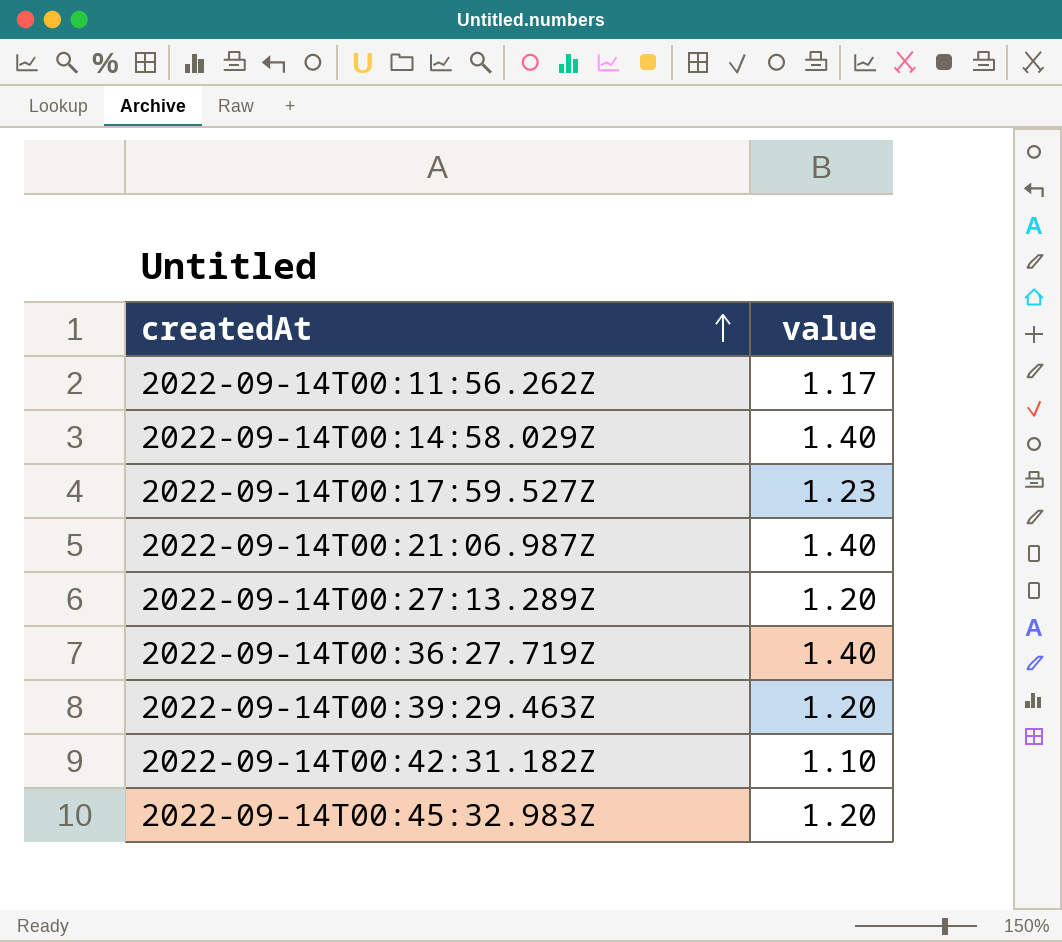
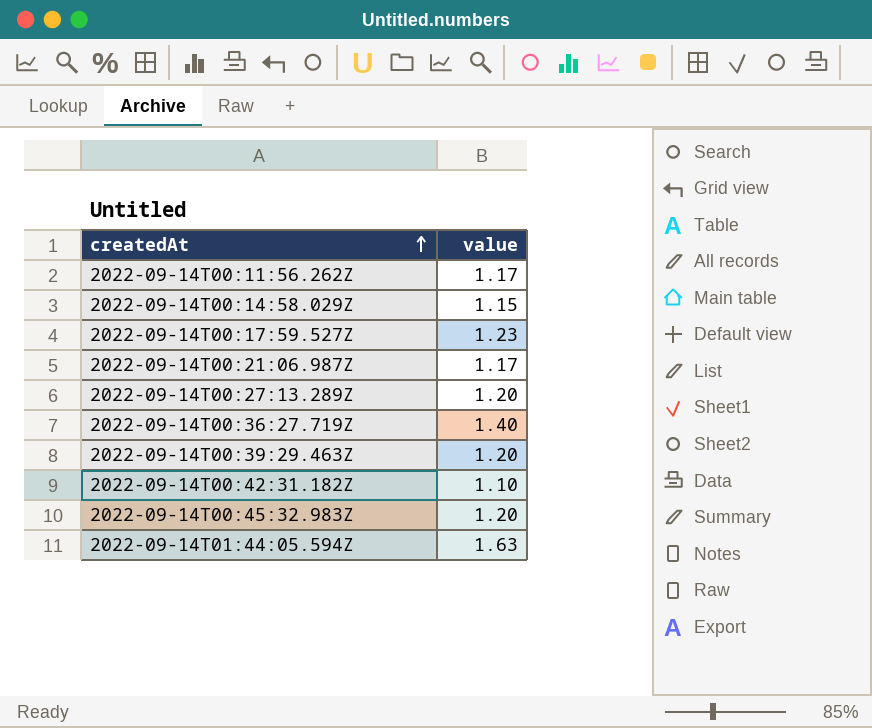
2022-09-14T00:14:58.029Z | value: 1.40 -> 1.15
2022-09-14T00:21:06.987Z | value: 1.40 -> 1.17
row 2022-09-14T01:44:05.594Z: none -> 1.63

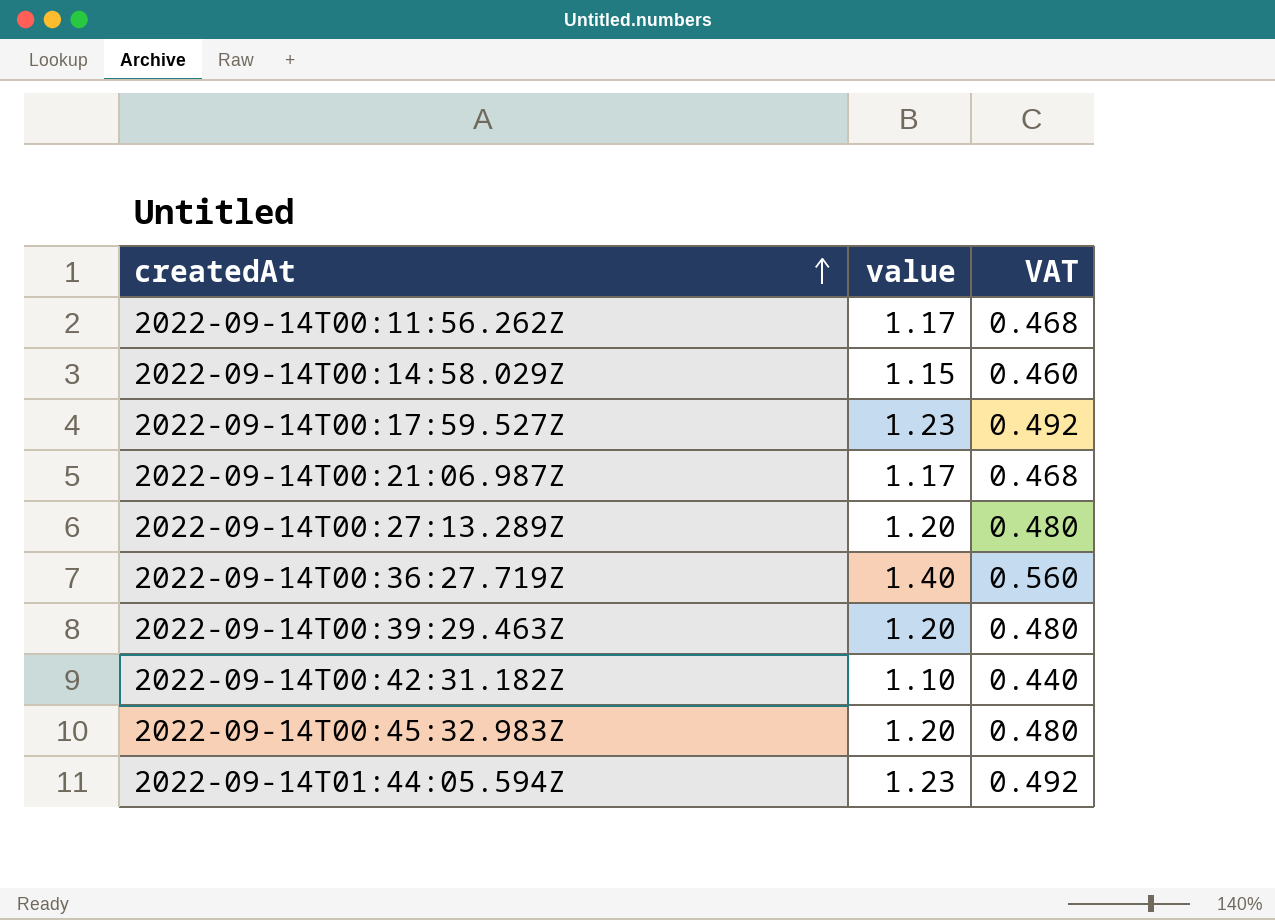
column VAT | formula: none -> [value] * 0.4
2022-09-14T01:44:05.594Z | value: 1.63 -> 1.23

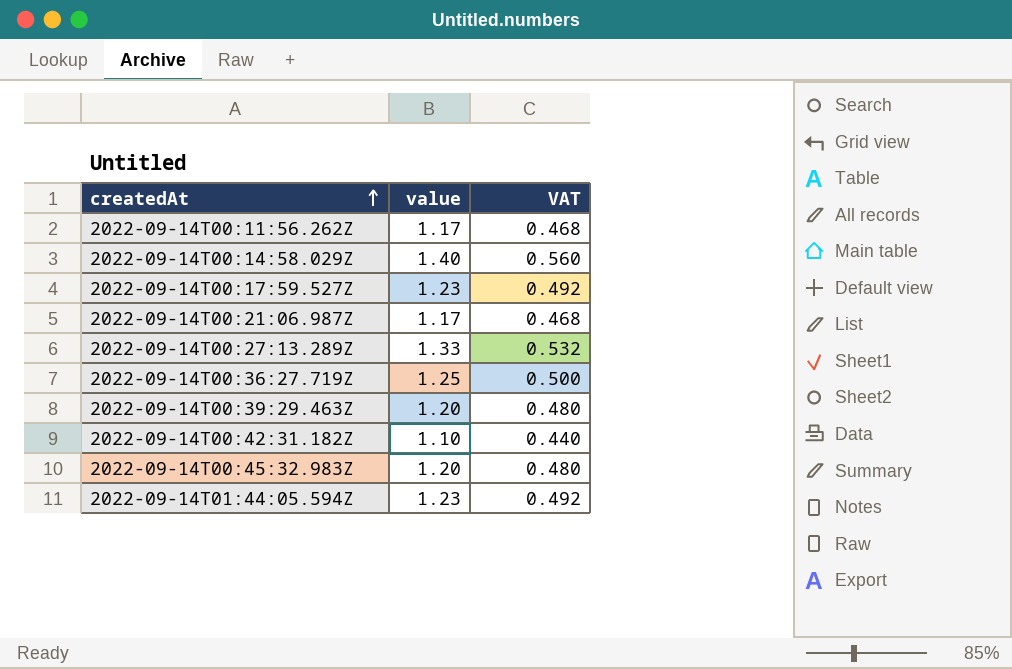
2022-09-14T00:14:58.029Z | value: 1.15 -> 1.40
2022-09-14T00:14:58.029Z | VAT: 0.460 -> 0.560
2022-09-14T00:27:13.289Z | value: 1.20 -> 1.33
2022-09-14T00:27:13.289Z | VAT: 0.480 -> 0.532
2022-09-14T00:36:27.719Z | value: 1.40 -> 1.25
2022-09-14T00:36:27.719Z | VAT: 0.560 -> 0.500

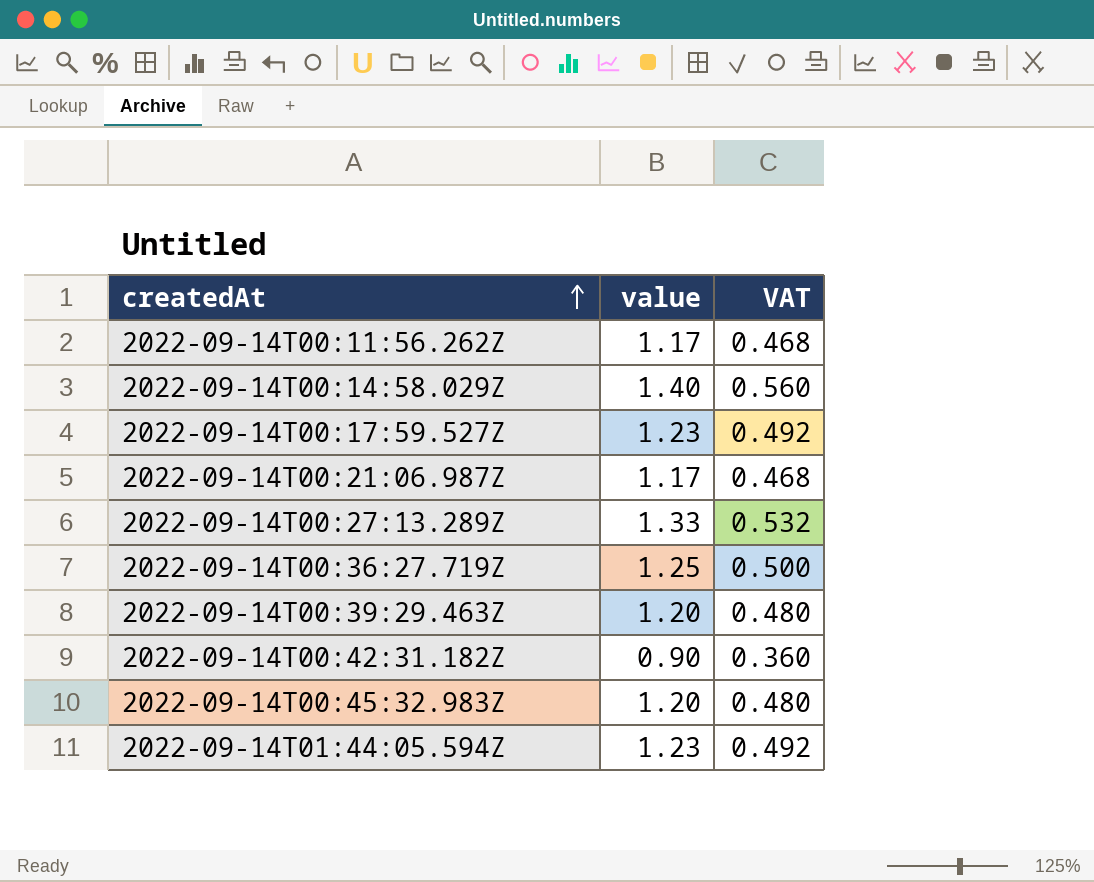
2022-09-14T00:42:31.182Z | value: 1.10 -> 0.90
2022-09-14T00:42:31.182Z | VAT: 0.440 -> 0.360

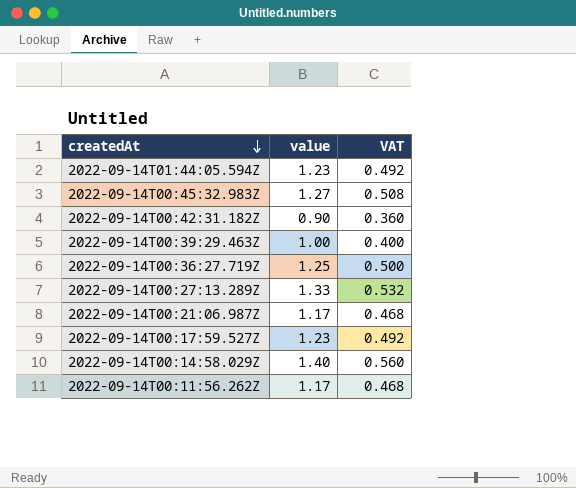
row order: createdAt ascending -> createdAt descending
2022-09-14T00:45:32.983Z | value: 1.20 -> 1.27
2022-09-14T00:45:32.983Z | VAT: 0.480 -> 0.508
2022-09-14T00:39:29.463Z | value: 1.20 -> 1.00
2022-09-14T00:39:29.463Z | VAT: 0.480 -> 0.400

